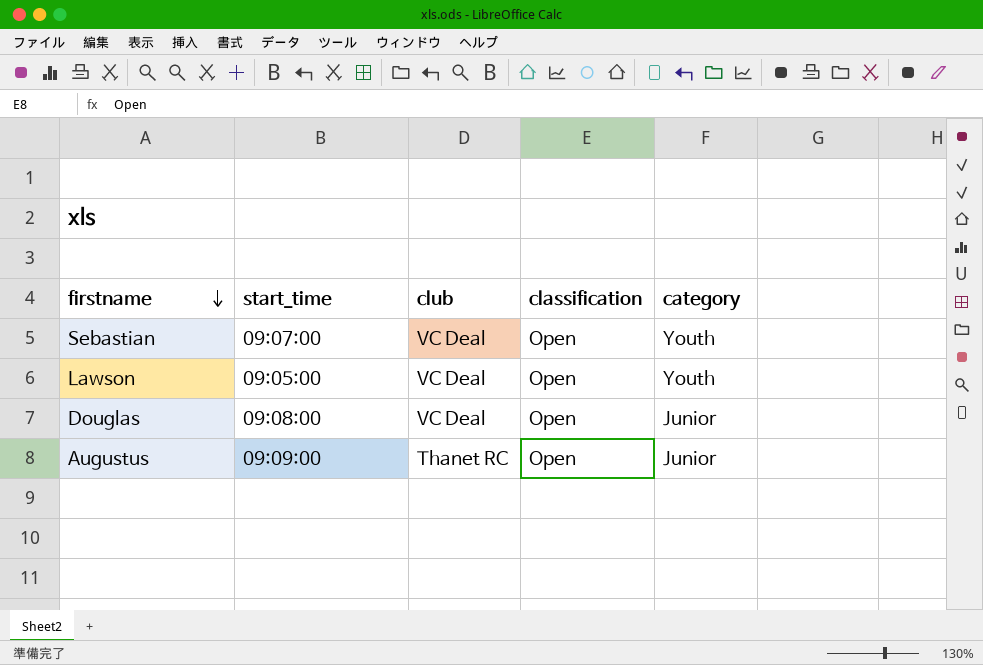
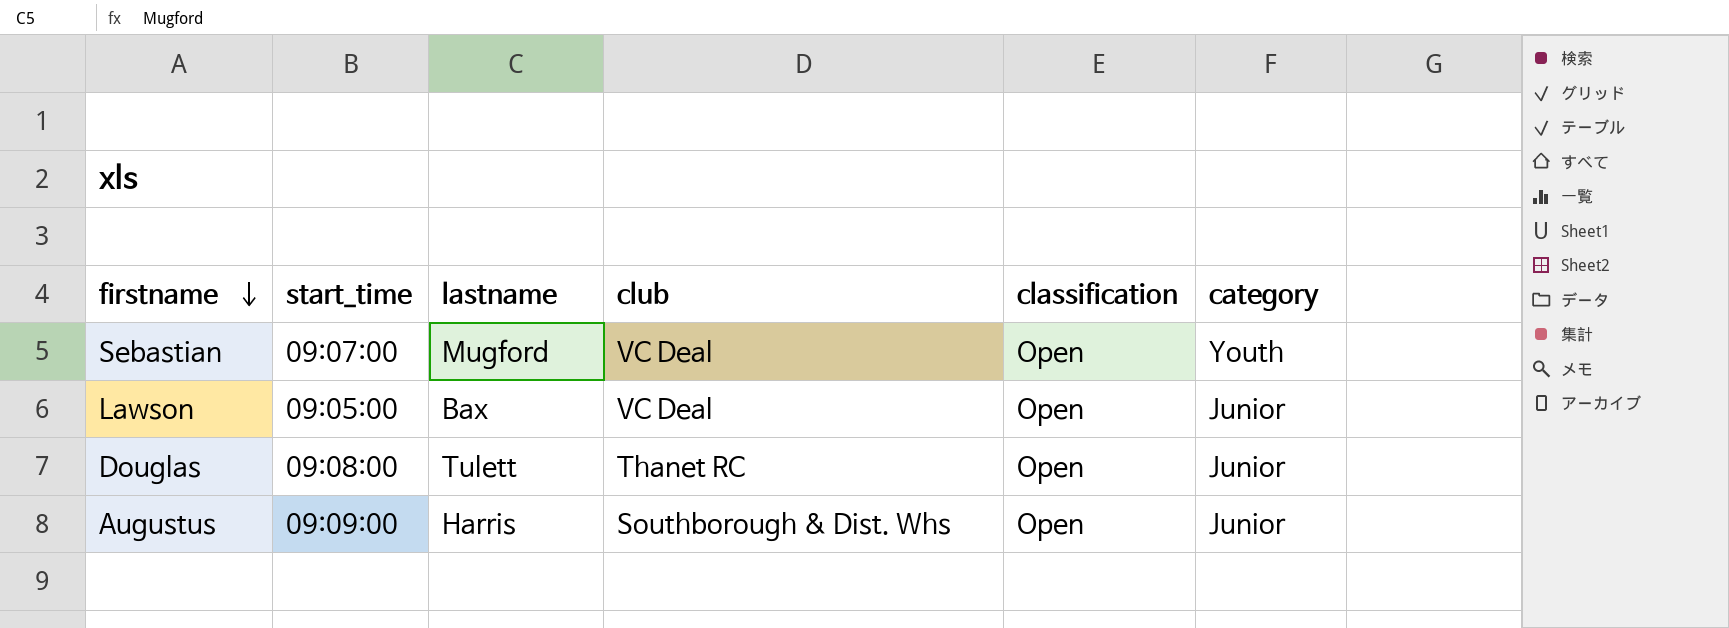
column lastname | position: none -> 3
Lawson | category: Youth -> Junior
Douglas | club: VC Deal -> Thanet RC
Augustus | club: Thanet RC -> Southborough & Dist. Whs

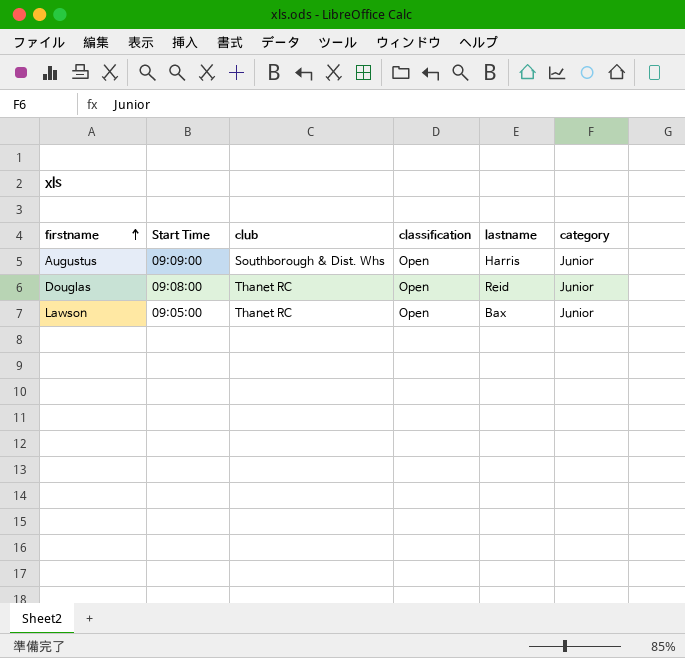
row order: firstname descending -> firstname ascending
column name: start_time -> Start Time
column lastname | position: 3 -> 5
row Sebastian: 09:07:00 | Mugford | VC Deal | Open | Youth -> none
Douglas | lastname: Tulett -> Reid
Lawson | club: VC Deal -> Thanet RC

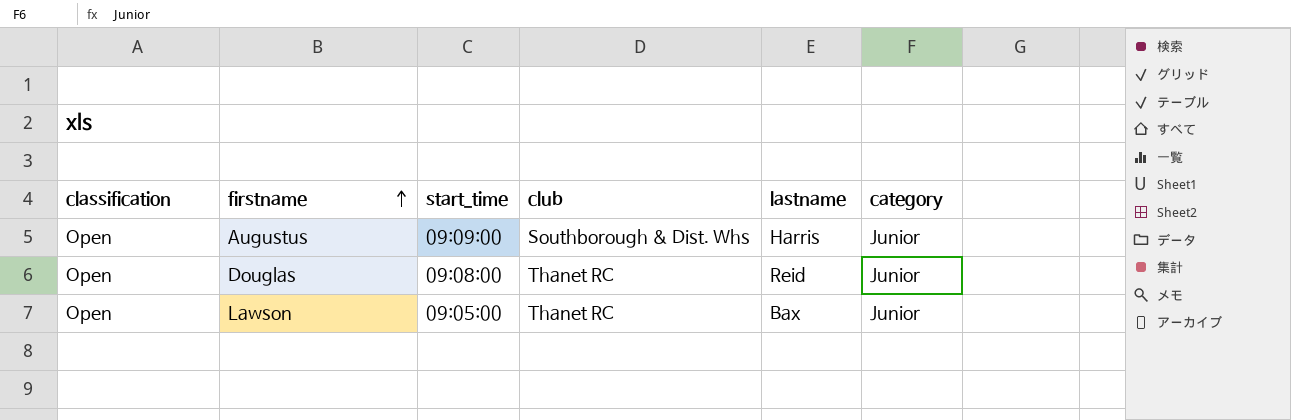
column classification | position: 4 -> 1
column name: Start Time -> start_time

